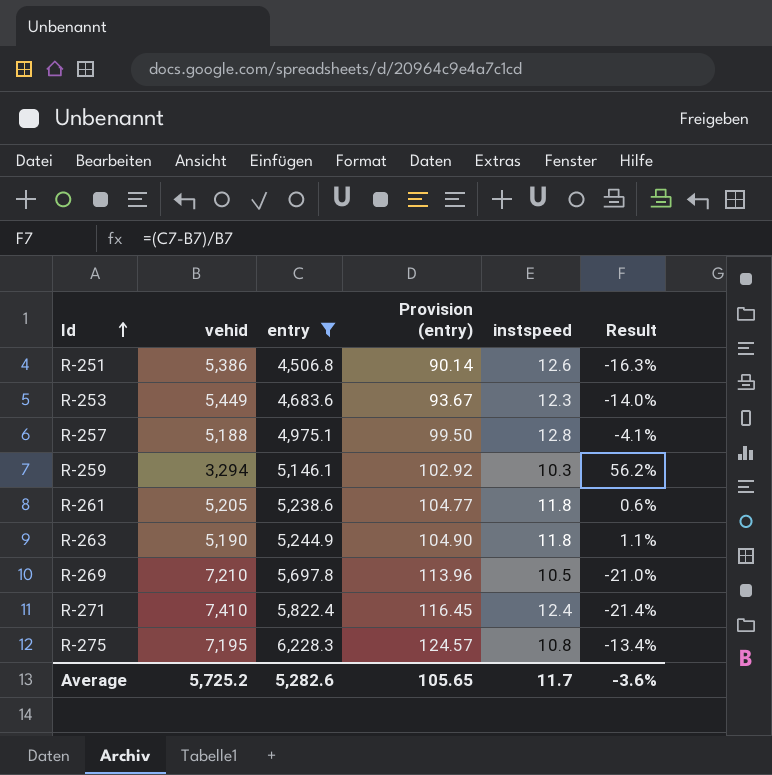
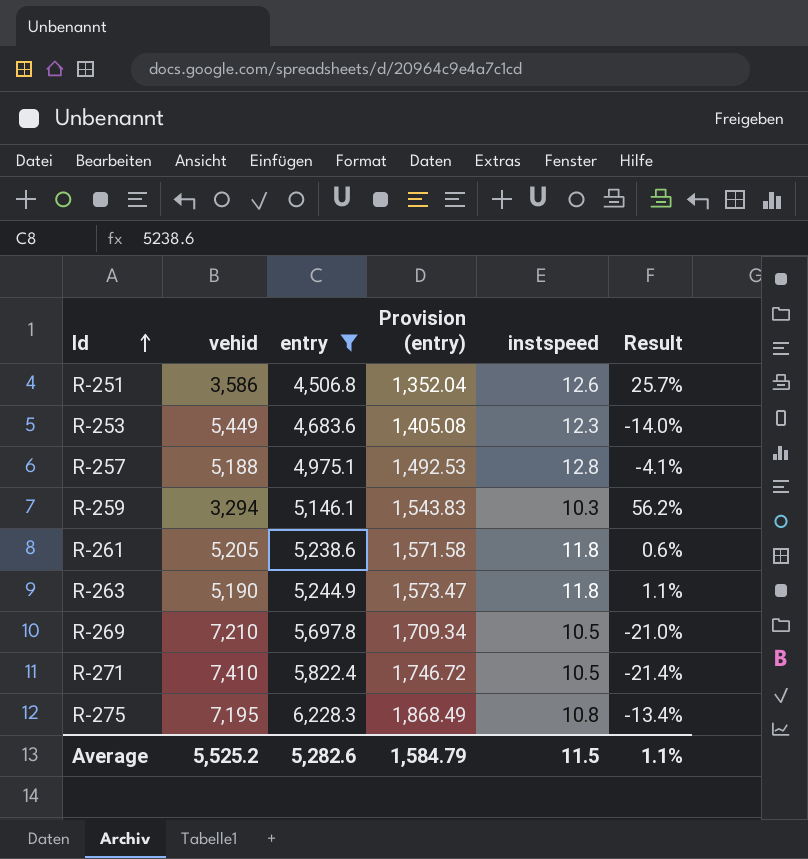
column Provision (entry) | formula: [entry] * 0.02 -> [entry] * 0.3
R-251 | vehid: 5,386 -> 3,586
R-251 | Result: -16.3% -> 25.7%
R-271 | instspeed: 12.4 -> 10.5
Average | vehid: 5,725.2 -> 5,525.2
Average | Provision (entry): 105.65 -> 1,584.79
Average | instspeed: 11.7 -> 11.5
Average | Result: -3.6% -> 1.1%

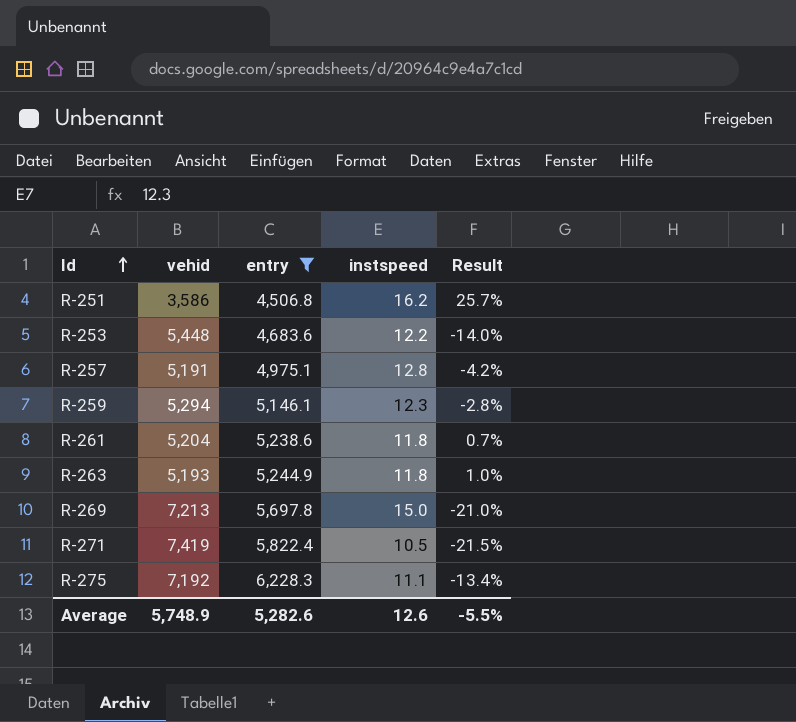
column Provision (entry) | formula: [entry] * 0.3 -> none
R-251 | instspeed: 12.6 -> 16.2
R-253 | vehid: 5,449 -> 5,448
R-253 | instspeed: 12.3 -> 12.2
R-257 | vehid: 5,188 -> 5,191
R-257 | Result: -4.1% -> -4.2%
R-259 | vehid: 3,294 -> 5,294
R-259 | instspeed: 10.3 -> 12.3
R-259 | Result: 56.2% -> -2.8%
R-261 | vehid: 5,205 -> 5,204
R-261 | Result: 0.6% -> 0.7%
R-263 | vehid: 5,190 -> 5,193
R-263 | Result: 1.1% -> 1.0%
R-269 | vehid: 7,210 -> 7,213
R-269 | instspeed: 10.5 -> 15.0
R-271 | vehid: 7,410 -> 7,419
R-271 | Result: -21.4% -> -21.5%
R-275 | vehid: 7,195 -> 7,192
R-275 | instspeed: 10.8 -> 11.1
Average | vehid: 5,525.2 -> 5,748.9
Average | instspeed: 11.5 -> 12.6
Average | Result: 1.1% -> -5.5%

